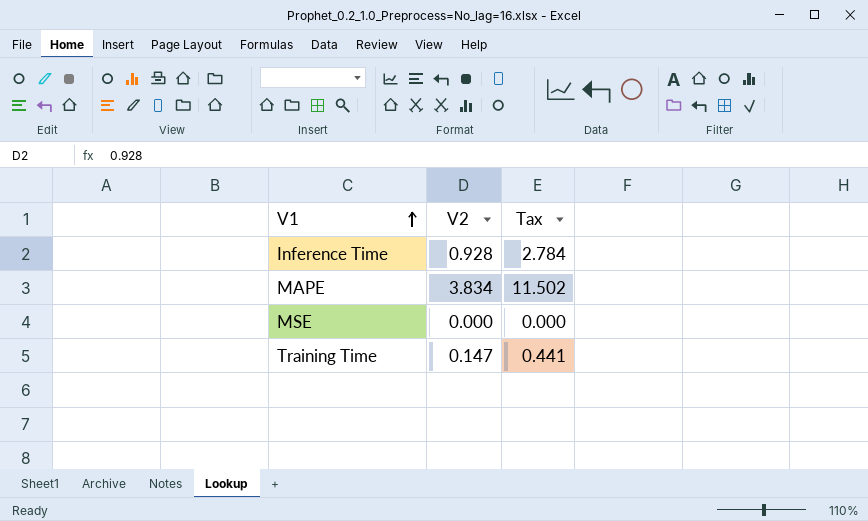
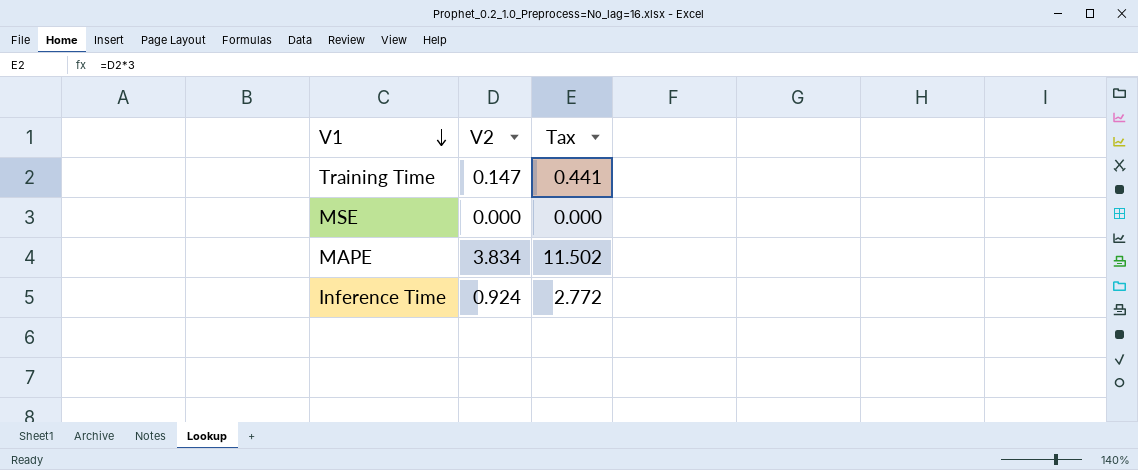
row order: V1 ascending -> V1 descending
Inference Time | V2: 0.928 -> 0.924
Inference Time | Tax: 2.784 -> 2.772

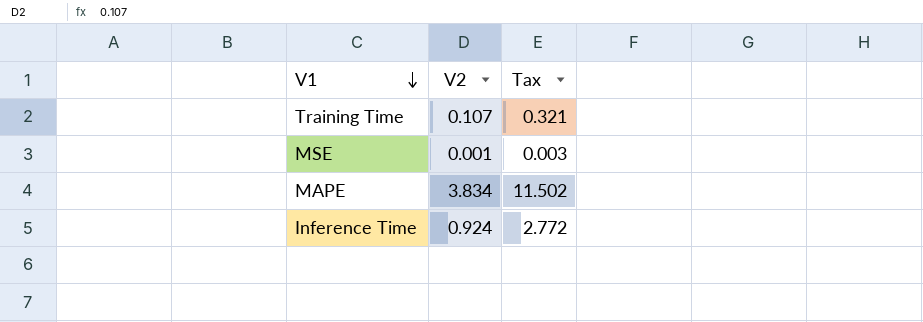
Training Time | V2: 0.147 -> 0.107
Training Time | Tax: 0.441 -> 0.321
MSE | V2: 0.000 -> 0.001
MSE | Tax: 0.000 -> 0.003

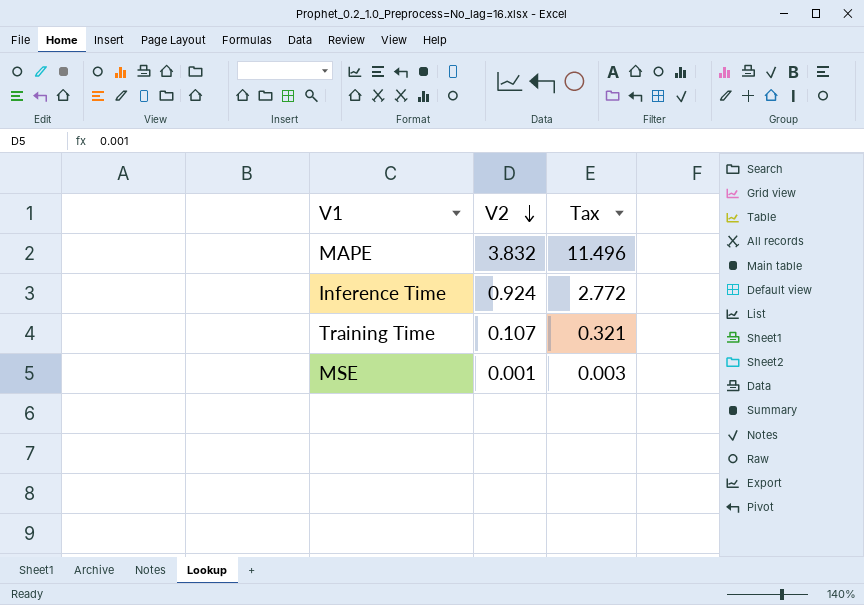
row order: V1 descending -> V2 descending
MAPE | V2: 3.834 -> 3.832
MAPE | Tax: 11.502 -> 11.496

